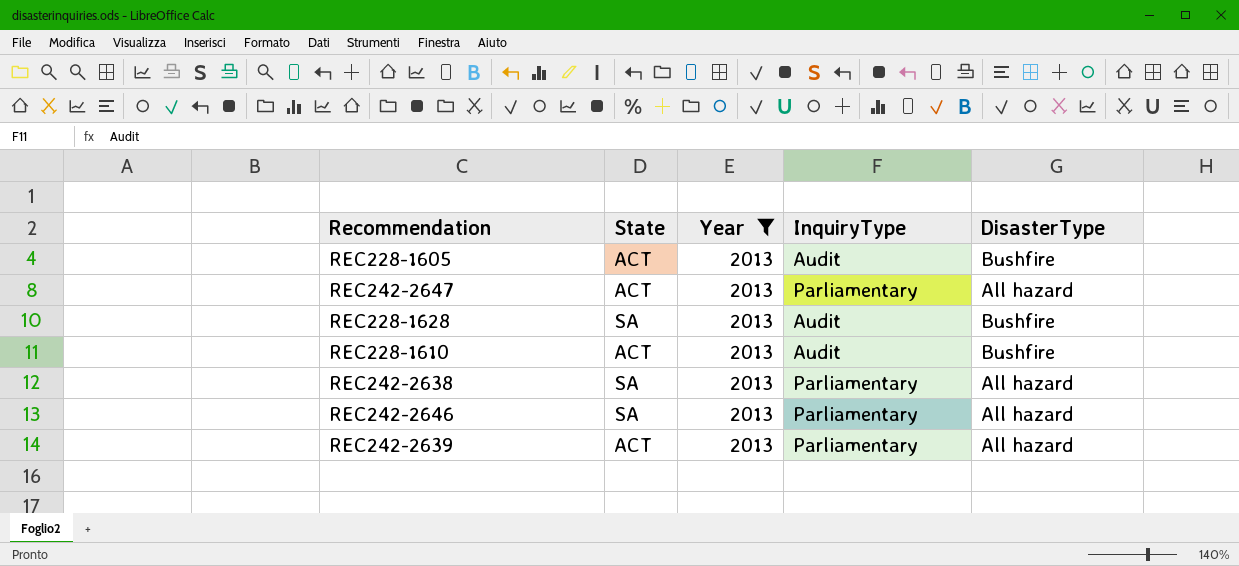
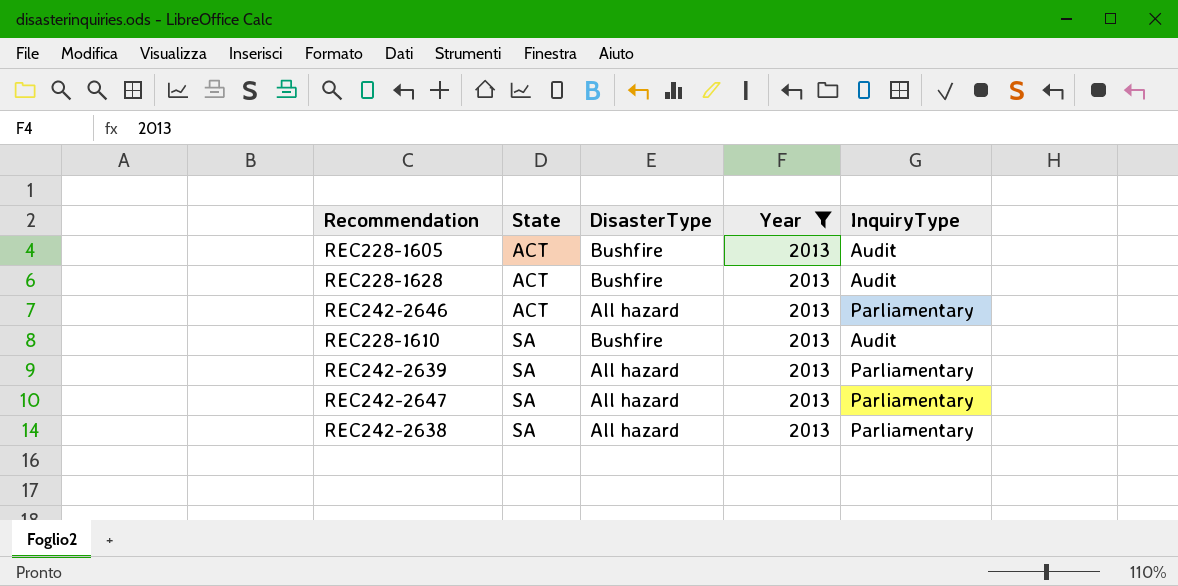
row order: none -> State ascending
column DisasterType | position: 5 -> 3
REC228-1628 | State: SA -> ACT
REC242-2646 | State: SA -> ACT
REC228-1610 | State: ACT -> SA
REC242-2639 | State: ACT -> SA
REC242-2647 | State: ACT -> SA

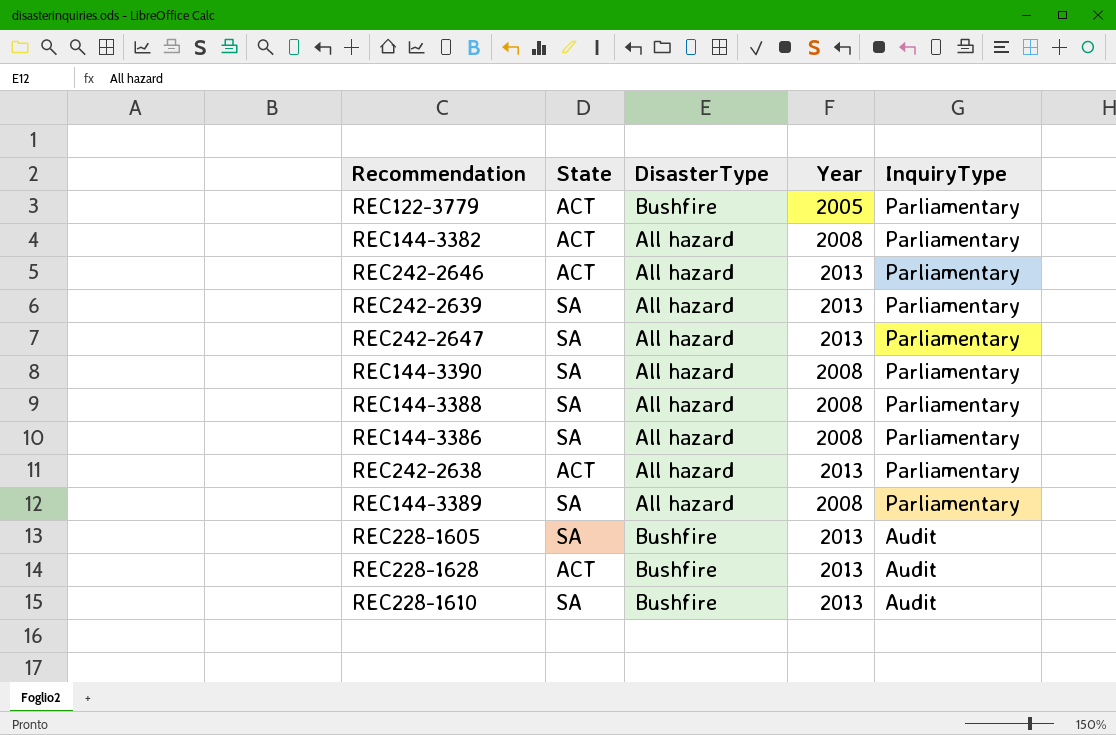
filter: Year = 2013 -> none
row order: State ascending -> InquiryType descending
REC242-2638 | State: SA -> ACT
REC228-1605 | State: ACT -> SA

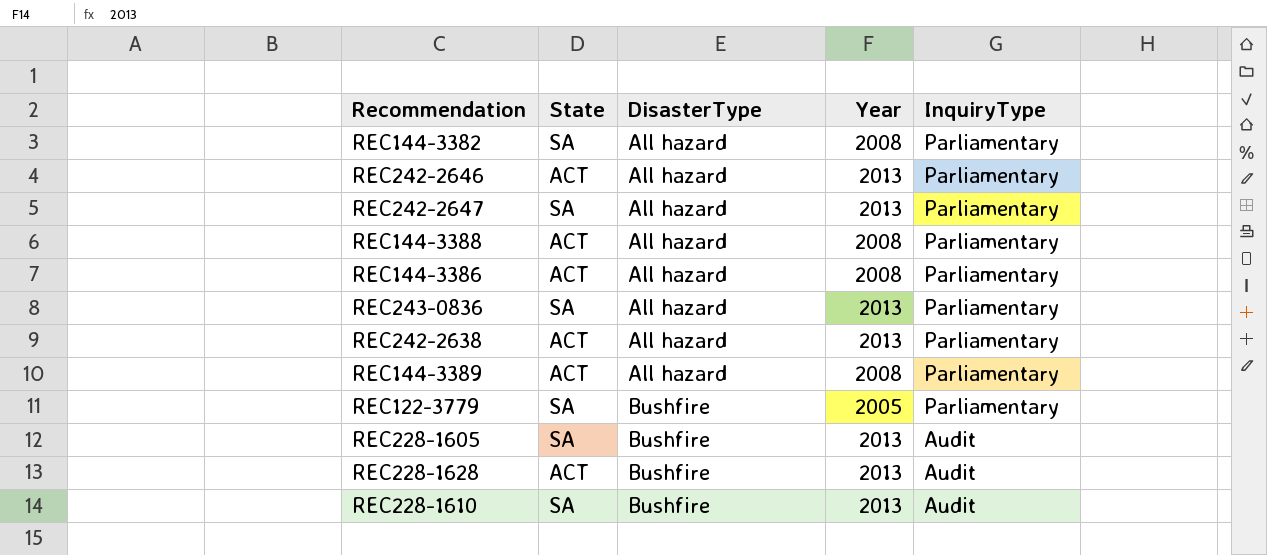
row order: InquiryType descending -> DisasterType ascending
row REC242-2639: SA | All hazard | 2013 | Parliamentary -> none
row REC144-3390: SA | All hazard | 2008 | Parliamentary -> none
REC144-3382 | State: ACT -> SA
REC144-3388 | State: SA -> ACT
REC144-3386 | State: SA -> ACT
row REC243-0836: none -> SA | All hazard | 2013 | Parliamentary
REC144-3389 | State: SA -> ACT
REC122-3779 | State: ACT -> SA

